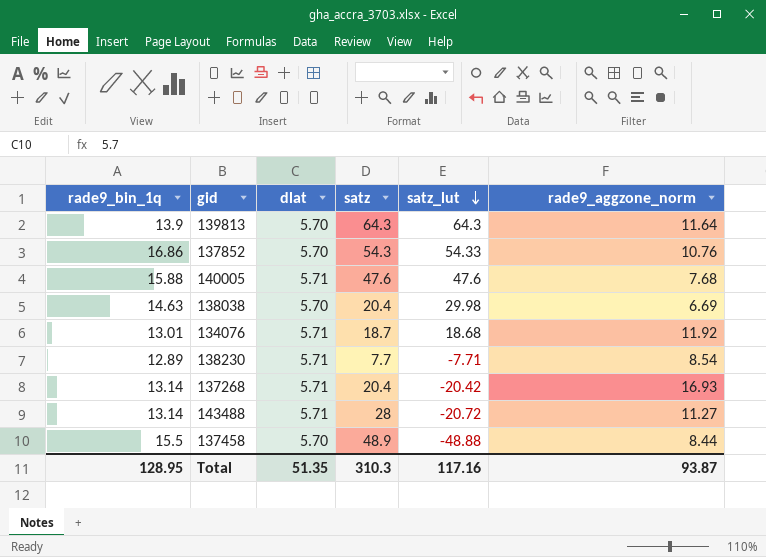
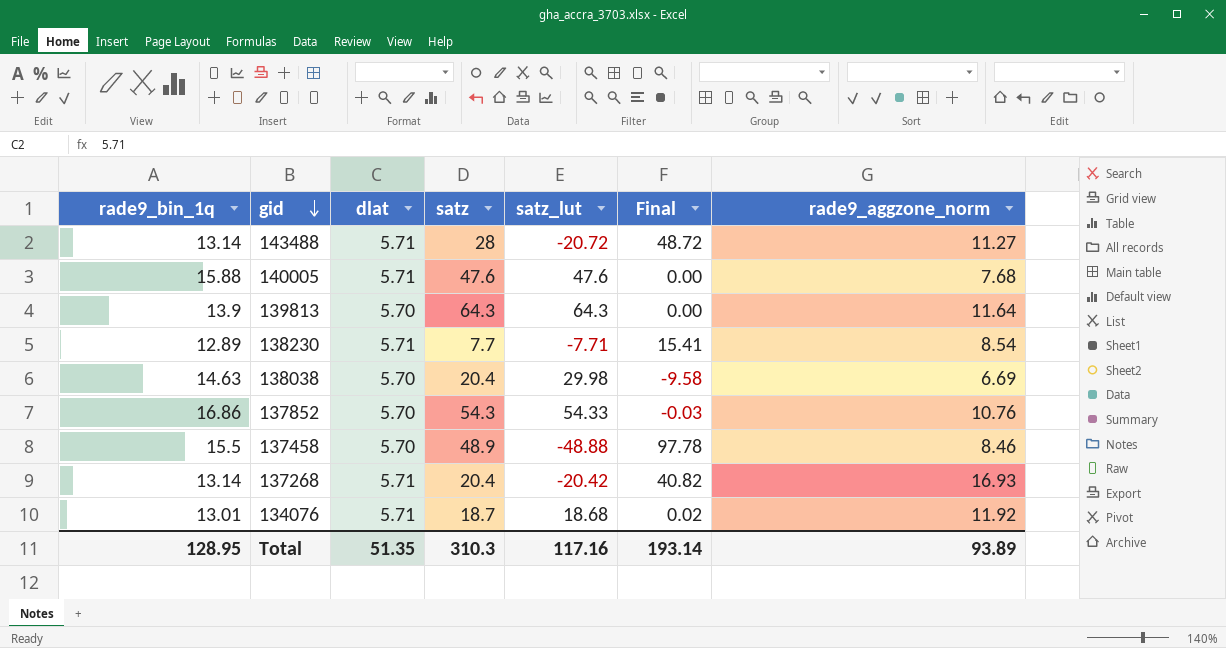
row order: satz_lut descending -> gid descending
column Final | formula: none -> [satz] - [satz_lut]
137458 | rade9_aggzone_norm: 8.44 -> 8.46
Total | rade9_aggzone_norm: 93.87 -> 93.89

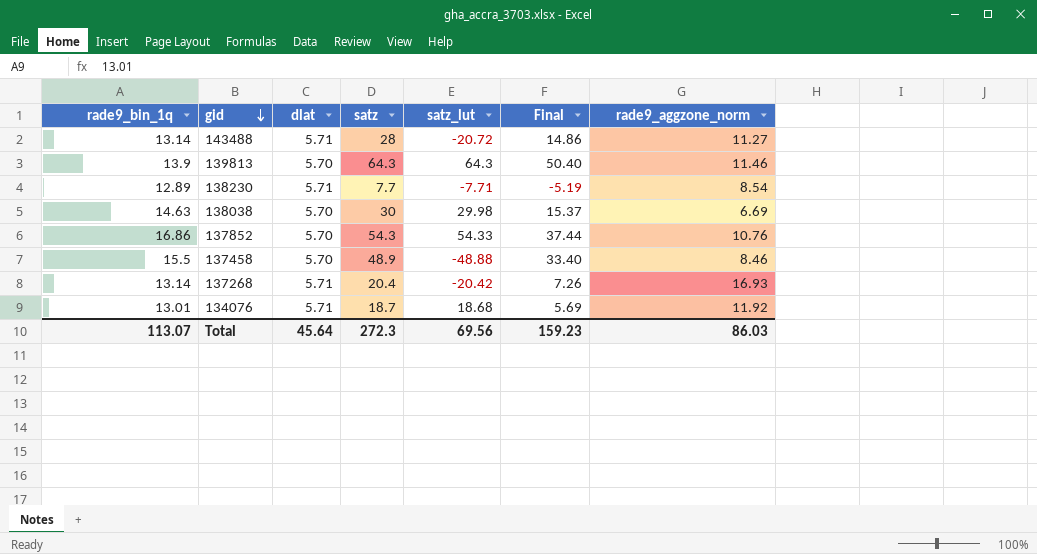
column Final | formula: [satz] - [satz_lut] -> [satz] - [rade9_bin_1q]
row 140005: 15.88 | 5.71 | 47.6 | 47.6 | 0.00 | 7.68 -> none
139813 | rade9_aggzone_norm: 11.64 -> 11.46
138038 | satz: 20.4 -> 30
Total | rade9_bin_1q: 128.95 -> 113.07
Total | dlat: 51.35 -> 45.64
Total | satz: 310.3 -> 272.3
Total | satz_lut: 117.16 -> 69.56
Total | Final: 193.14 -> 159.23
Total | rade9_aggzone_norm: 93.89 -> 86.03

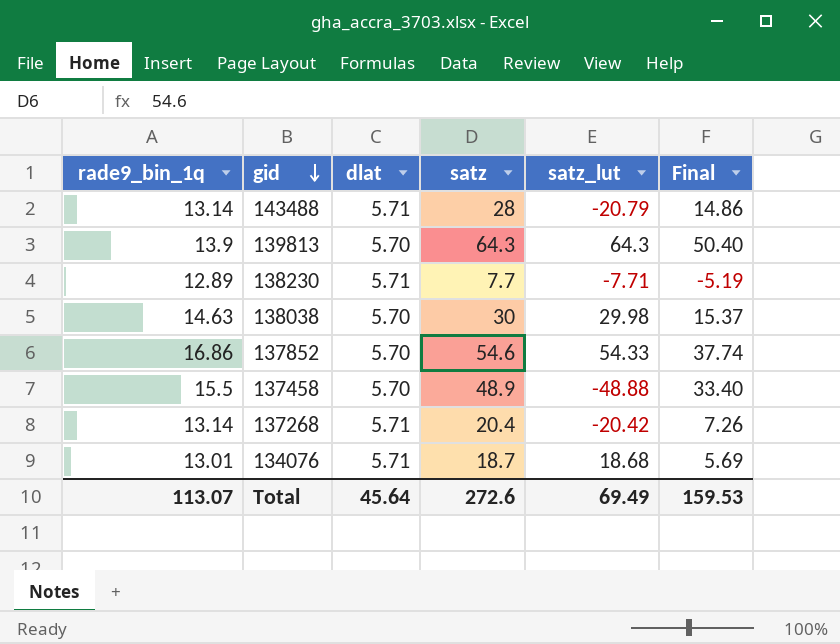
column rade9_aggzone_norm | position: 7 -> none
143488 | satz_lut: -20.72 -> -20.79
137852 | satz: 54.3 -> 54.6
137852 | Final: 37.44 -> 37.74
Total | satz: 272.3 -> 272.6
Total | satz_lut: 69.56 -> 69.49
Total | Final: 159.23 -> 159.53

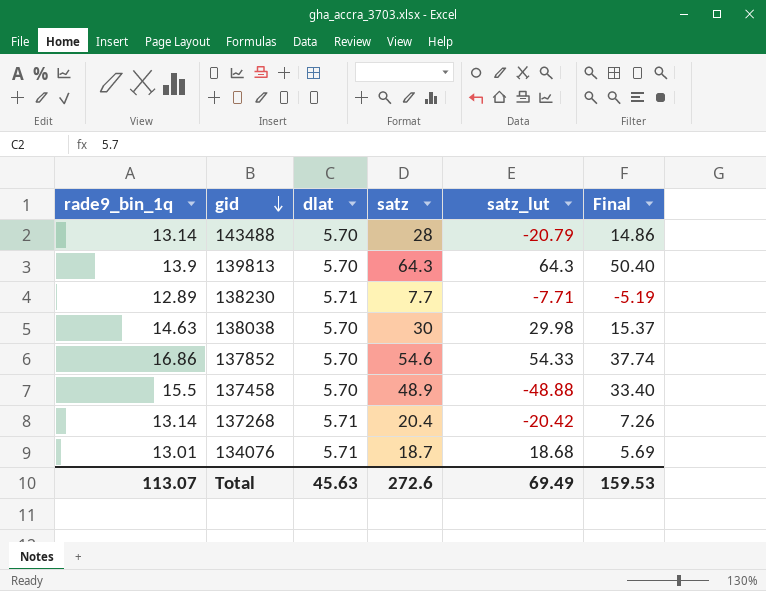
143488 | dlat: 5.71 -> 5.70
Total | dlat: 45.64 -> 45.63

